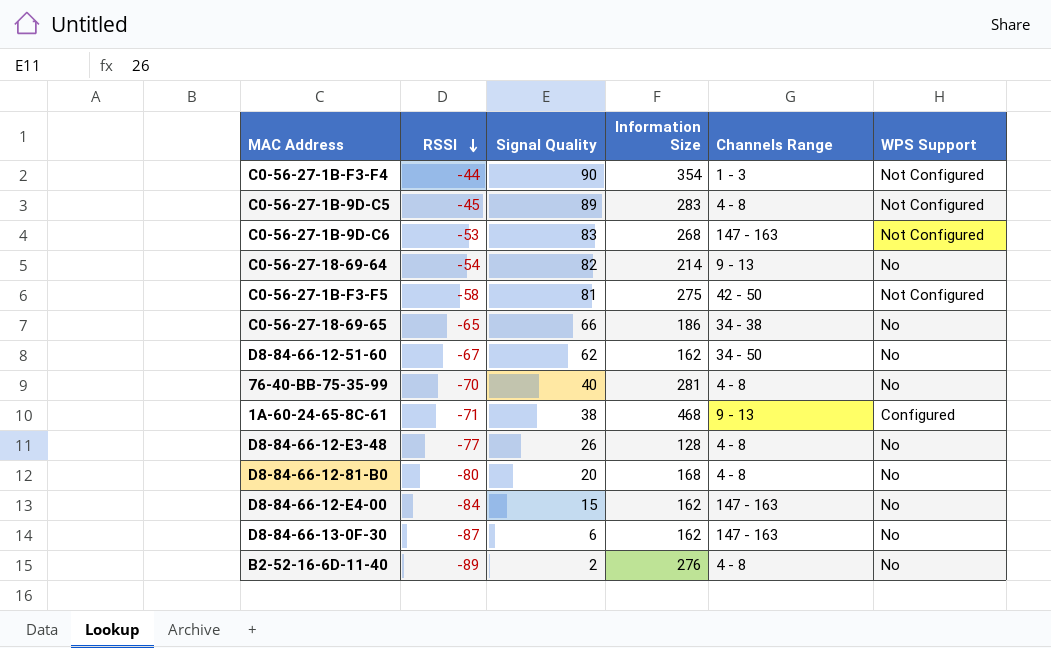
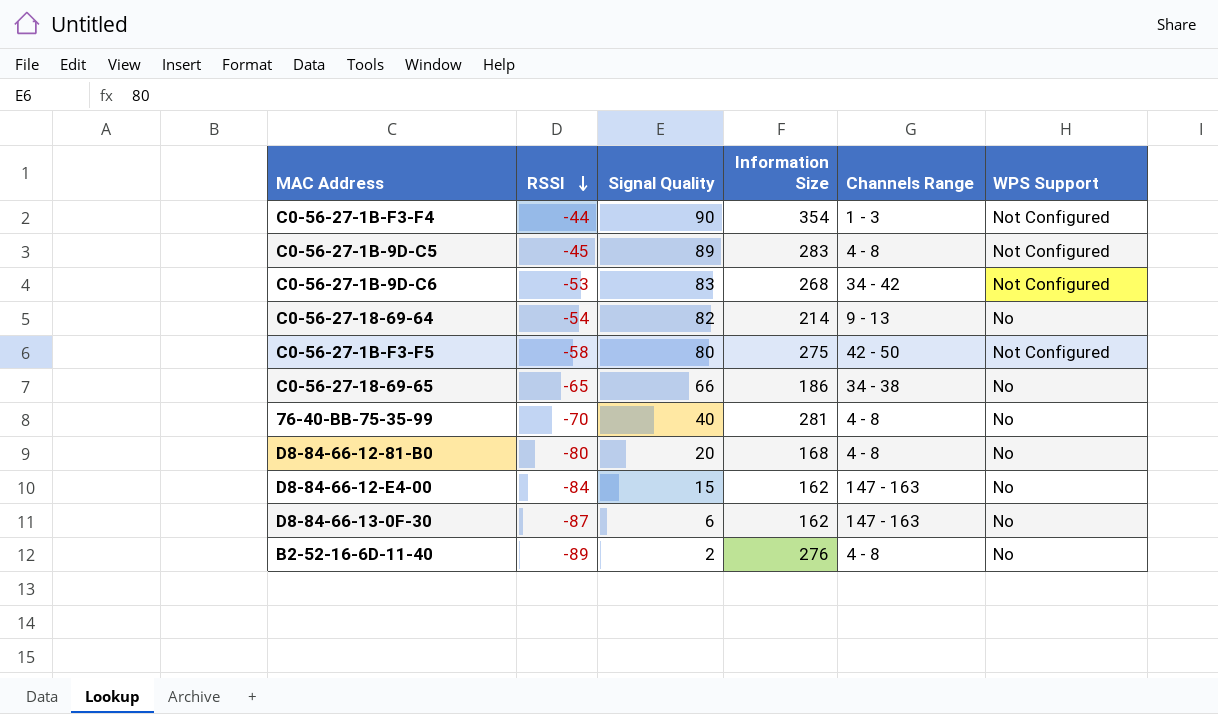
row D8-84-66-12-51-60: -67 | 62 | 162 | 34 - 50 | No -> none
row 1A-60-24-65-8C-61: -71 | 38 | 468 | 9 - 13 | Configured -> none
row D8-84-66-12-E3-48: -77 | 26 | 128 | 4 - 8 | No -> none
C0-56-27-1B-9D-C6 | Channels Range: 147 - 163 -> 34 - 42
C0-56-27-1B-F3-F5 | Signal Quality: 81 -> 80

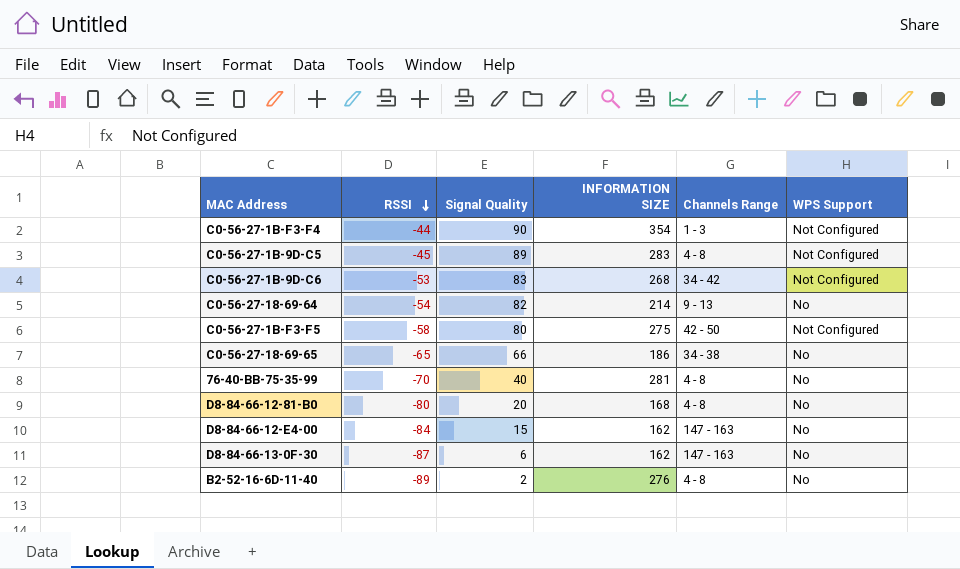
column name: Information Size -> INFORMATION SIZE

